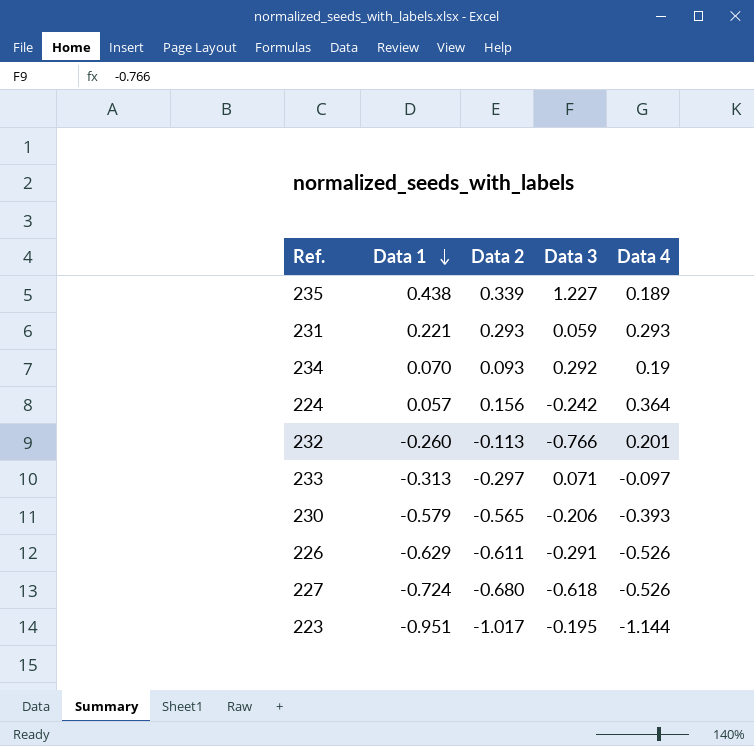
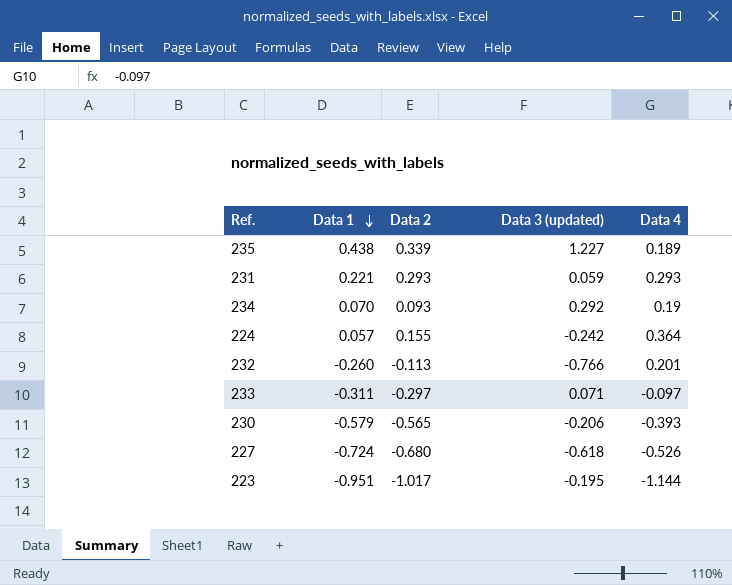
column name: Data 3 -> Data 3 (updated)
row 226: -0.629 | -0.611 | -0.291 | -0.526 -> none
224 | Data 2: 0.156 -> 0.155
233 | Data 1: -0.313 -> -0.311

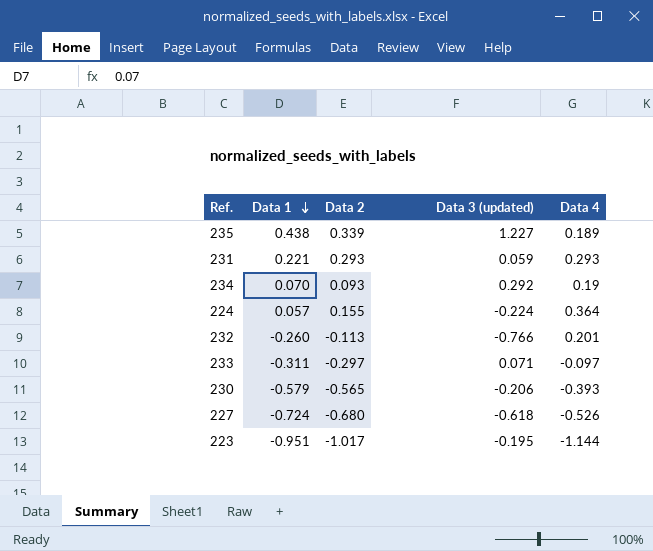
224 | Data 3 (updated): -0.242 -> -0.224

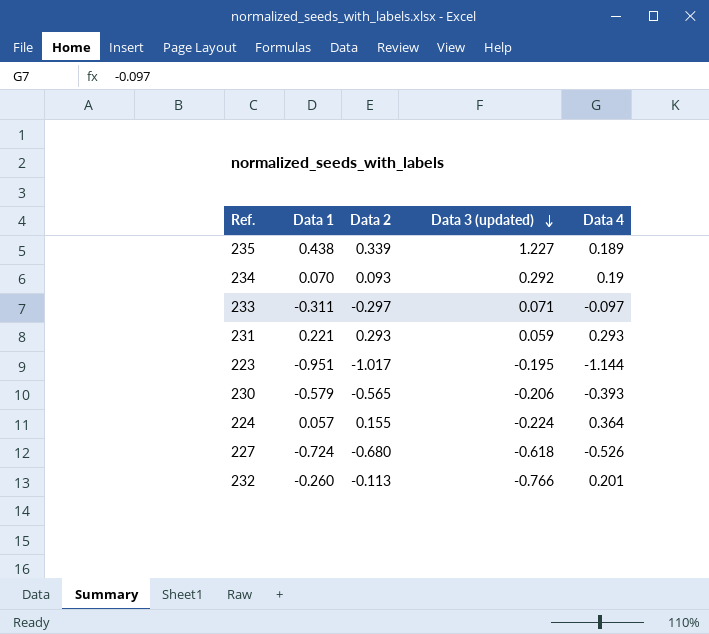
row order: Data 1 descending -> Data 3 (updated) descending

